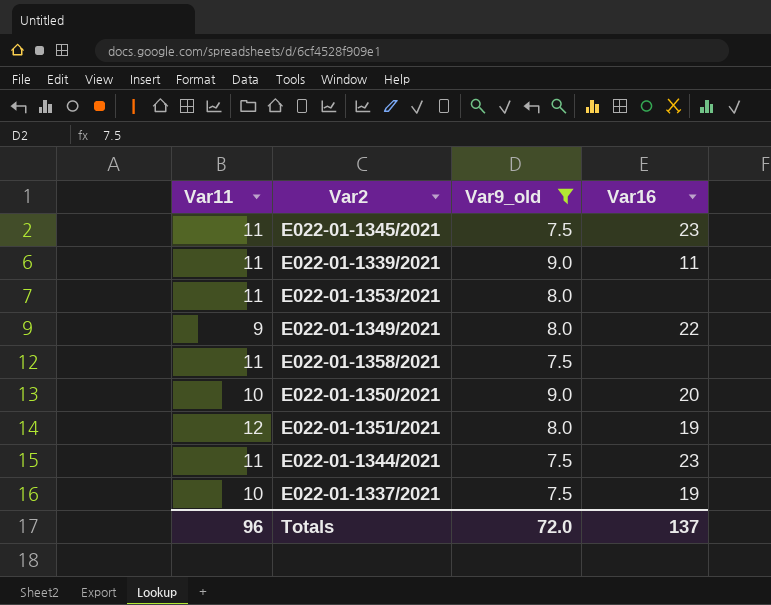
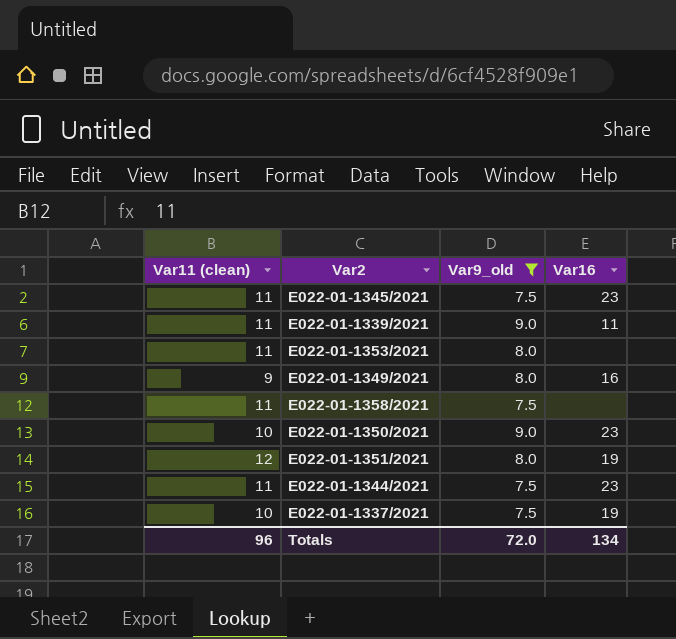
column name: Var11 -> Var11 (clean)
E022-01-1349/2021 | Var16: 22 -> 16
E022-01-1350/2021 | Var16: 20 -> 23
Totals | Var16: 137 -> 134

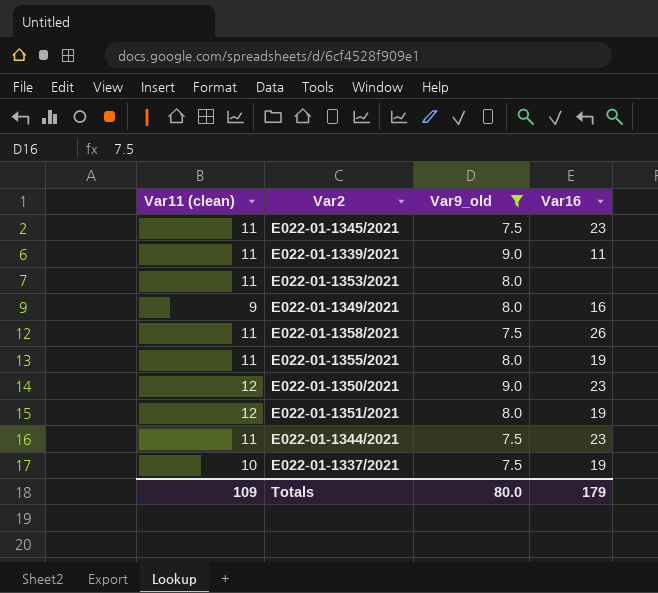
E022-01-1358/2021 | Var16: none -> 26
row E022-01-1355/2021: none -> 11 | 8.0 | 19
E022-01-1350/2021 | Var11 (clean): 10 -> 12
Totals | Var11 (clean): 96 -> 109
Totals | Var9_old: 72.0 -> 80.0
Totals | Var16: 134 -> 179

